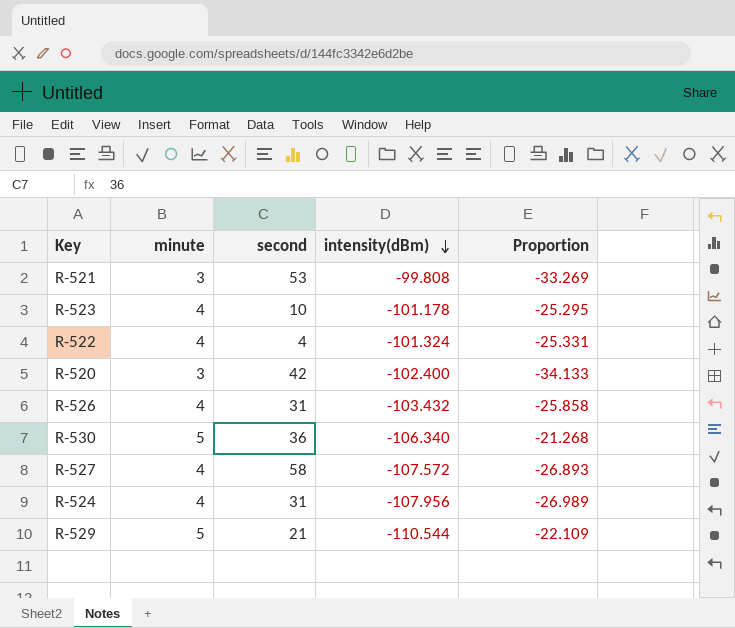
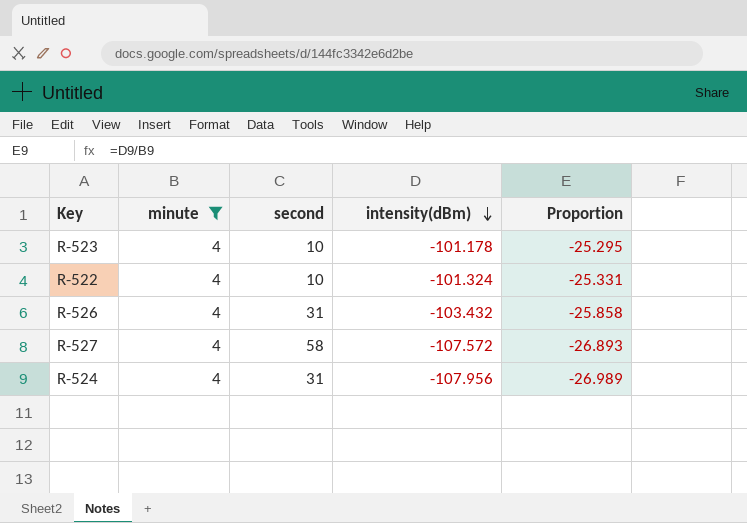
filter: none -> minute = 4
R-522 | second: 4 -> 10

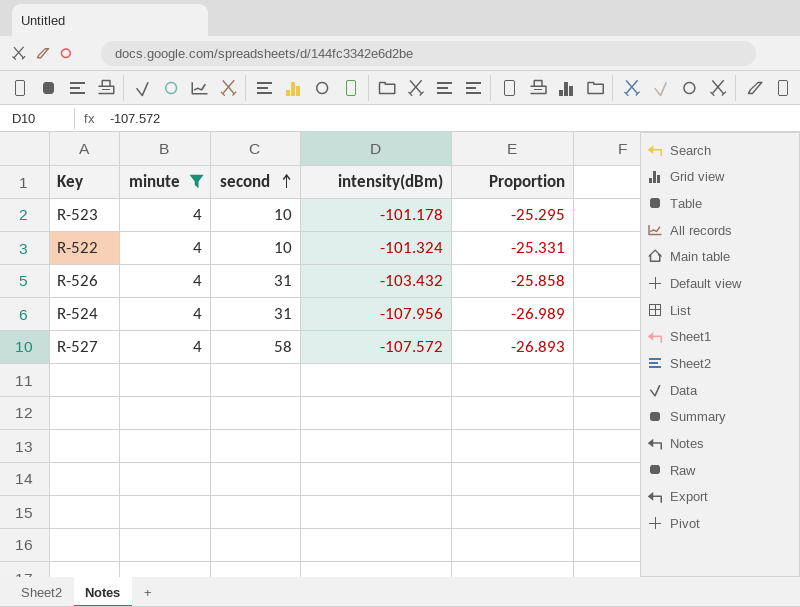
row order: intensity(dBm) descending -> second ascending

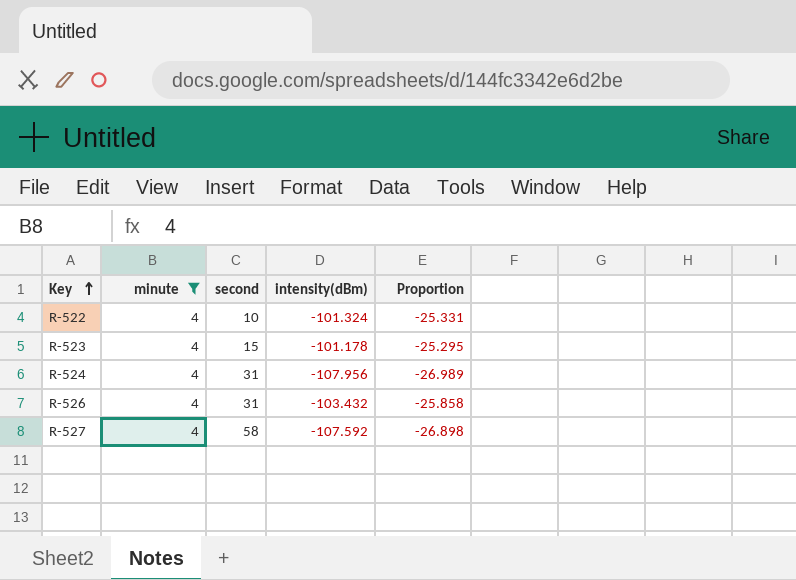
row order: second ascending -> Key ascending
R-523 | second: 10 -> 15
R-527 | intensity(dBm): -107.572 -> -107.592
R-527 | Proportion: -26.893 -> -26.898

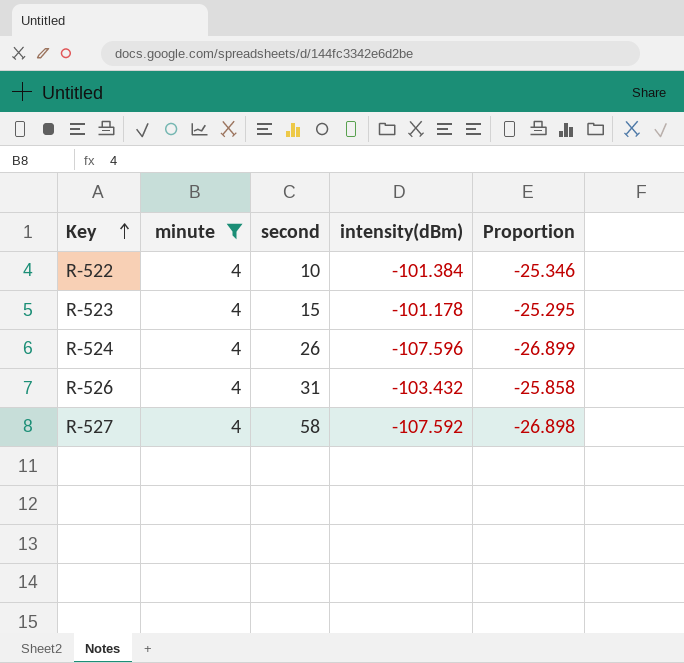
R-522 | intensity(dBm): -101.324 -> -101.384
R-522 | Proportion: -25.331 -> -25.346
R-524 | second: 31 -> 26
R-524 | intensity(dBm): -107.956 -> -107.596
R-524 | Proportion: -26.989 -> -26.899

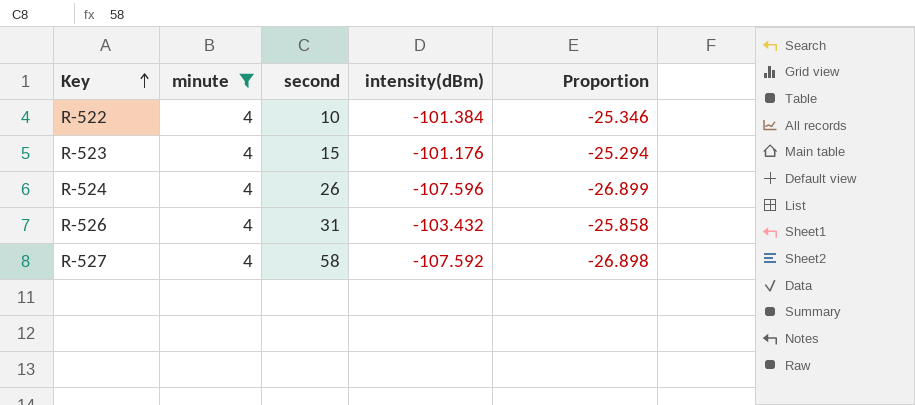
R-523 | intensity(dBm): -101.178 -> -101.176
R-523 | Proportion: -25.295 -> -25.294

